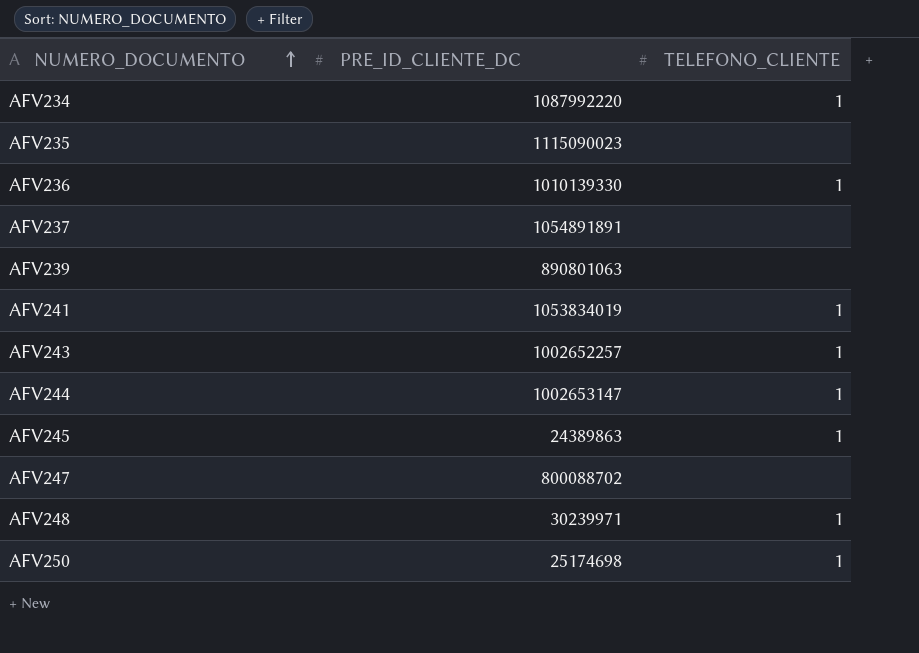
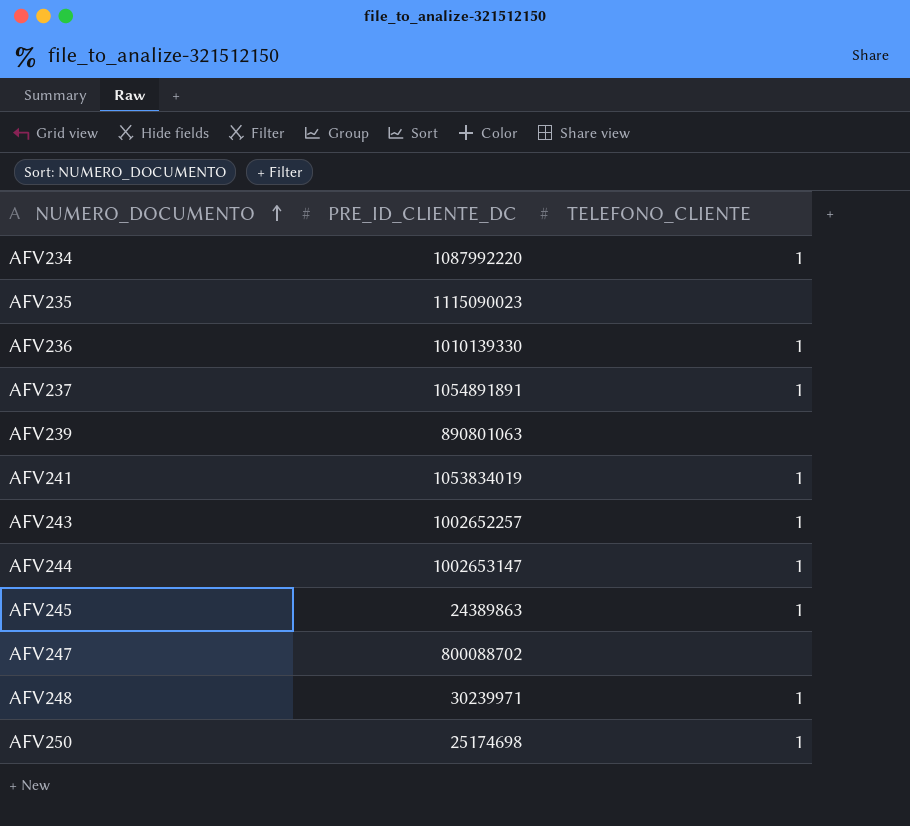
AFV237 | TELEFONO_CLIENTE: none -> 1

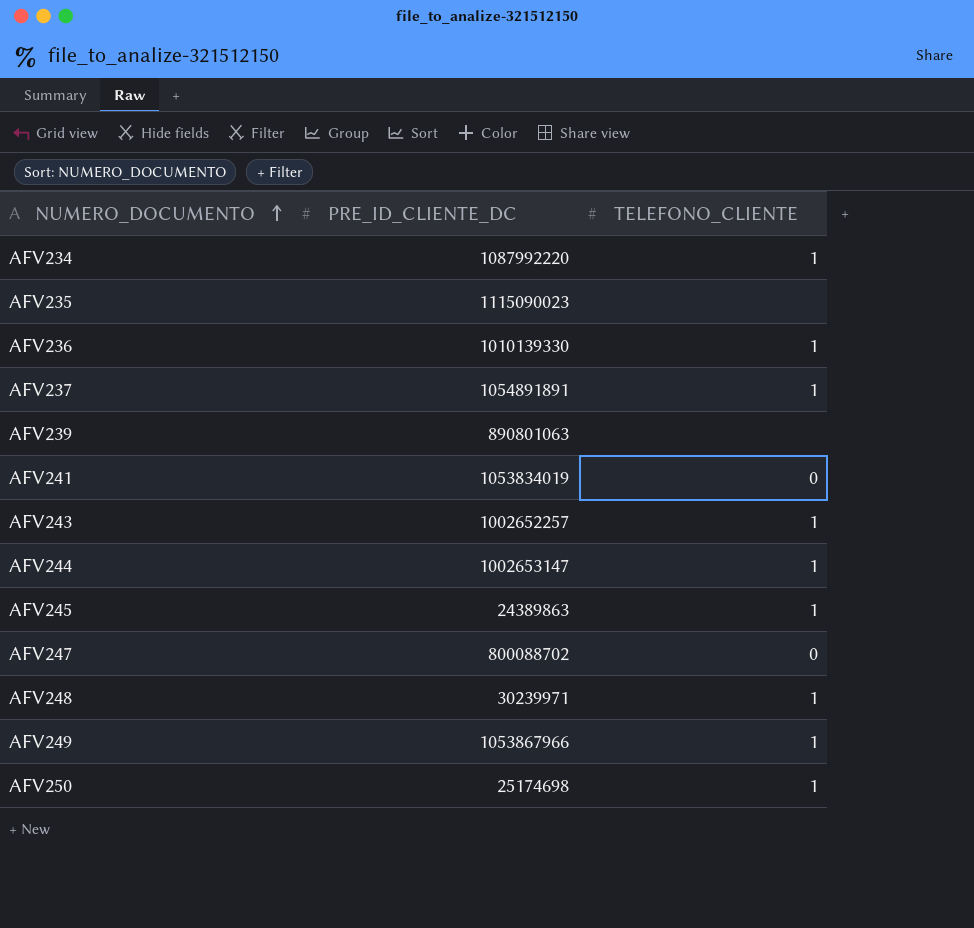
AFV241 | TELEFONO_CLIENTE: 1 -> 0
AFV247 | TELEFONO_CLIENTE: none -> 0
row AFV249: none -> 1053867966 | 1

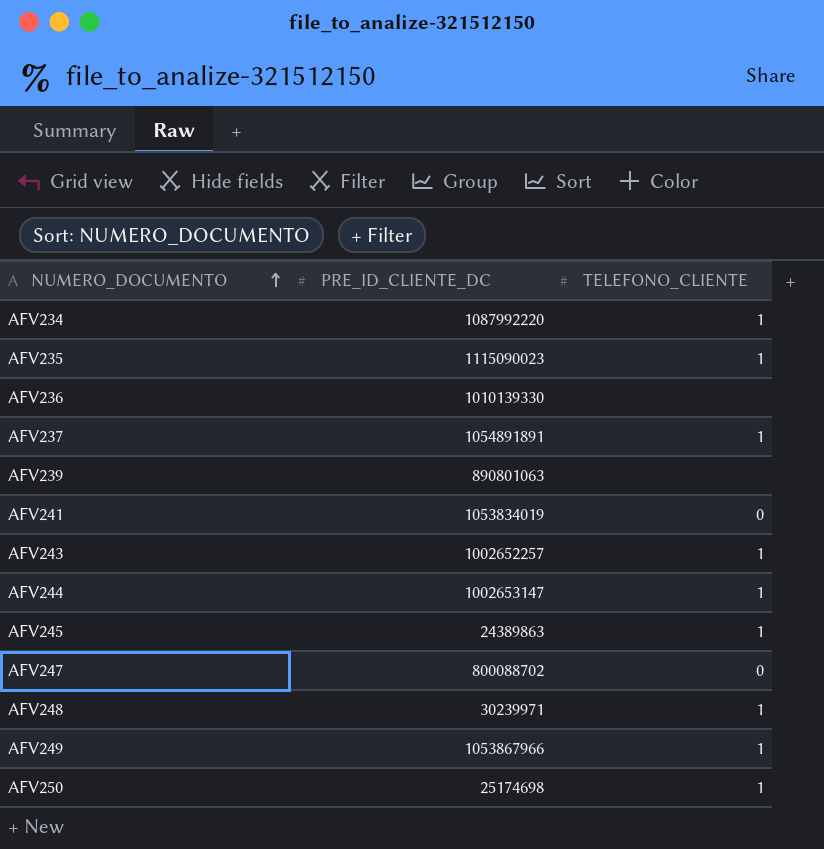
AFV235 | TELEFONO_CLIENTE: none -> 1
AFV236 | TELEFONO_CLIENTE: 1 -> none

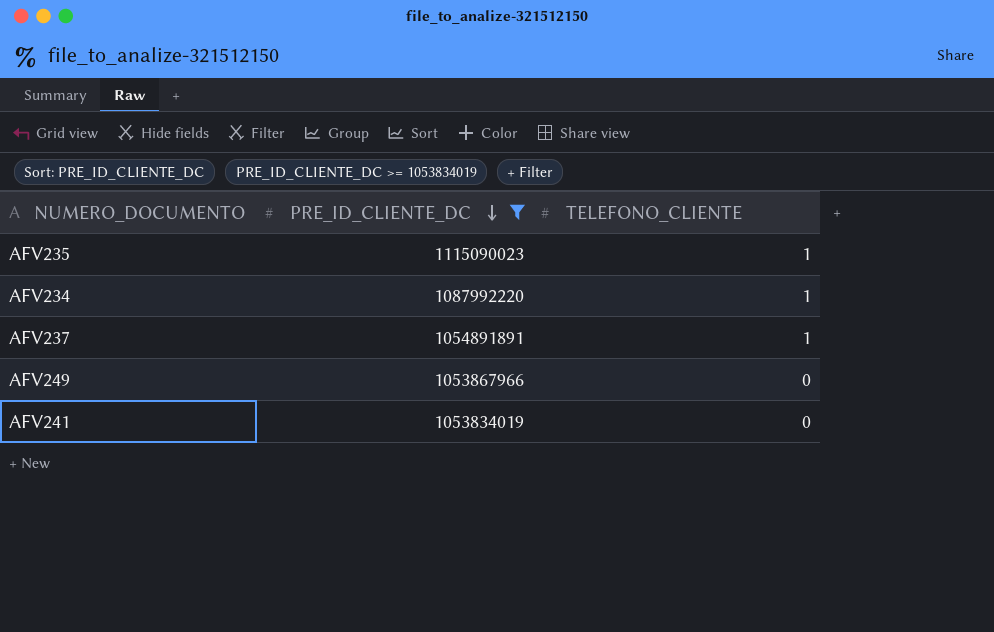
filter: none -> PRE_ID_CLIENTE_DC >= 1053834019
row order: NUMERO_DOCUMENTO ascending -> PRE_ID_CLIENTE_DC descending
AFV249 | TELEFONO_CLIENTE: 1 -> 0

